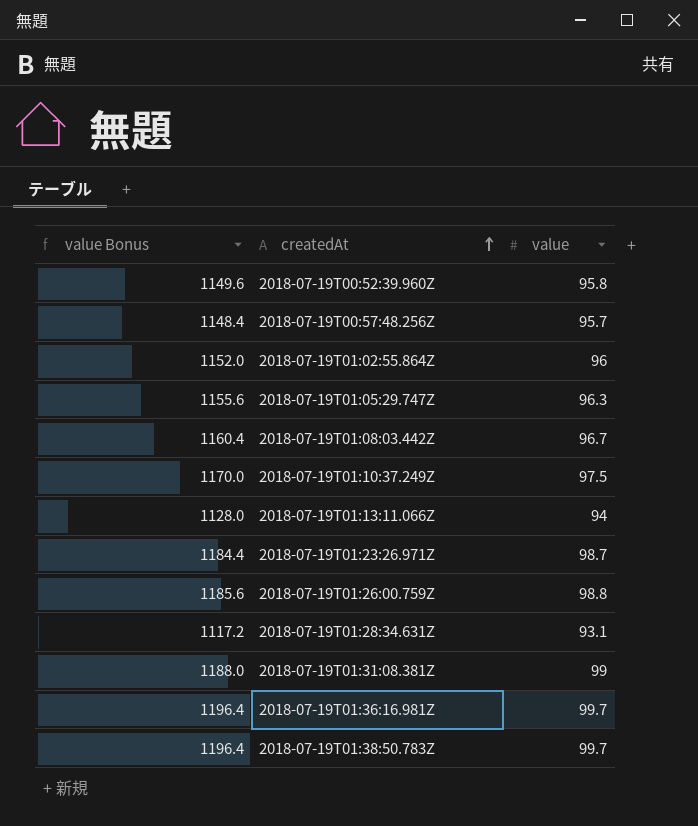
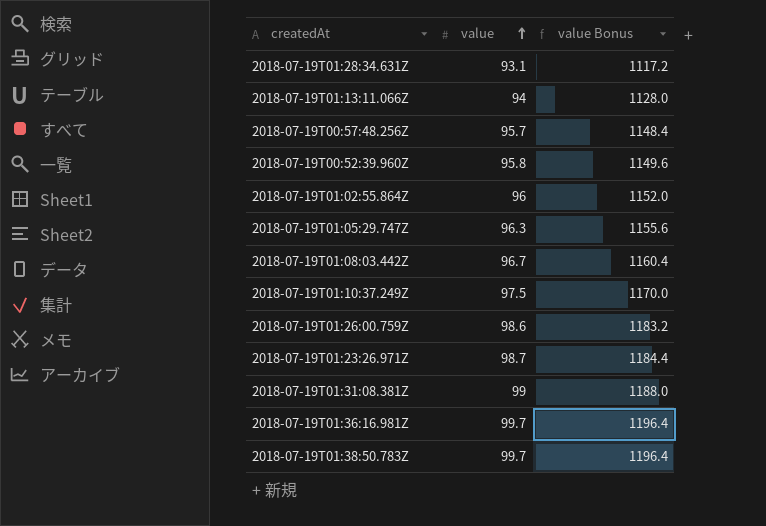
row order: createdAt ascending -> value ascending
column value Bonus | position: 1 -> 3
2018-07-19T01:26:00.759Z | value: 98.8 -> 98.6
2018-07-19T01:26:00.759Z | value Bonus: 1185.6 -> 1183.2

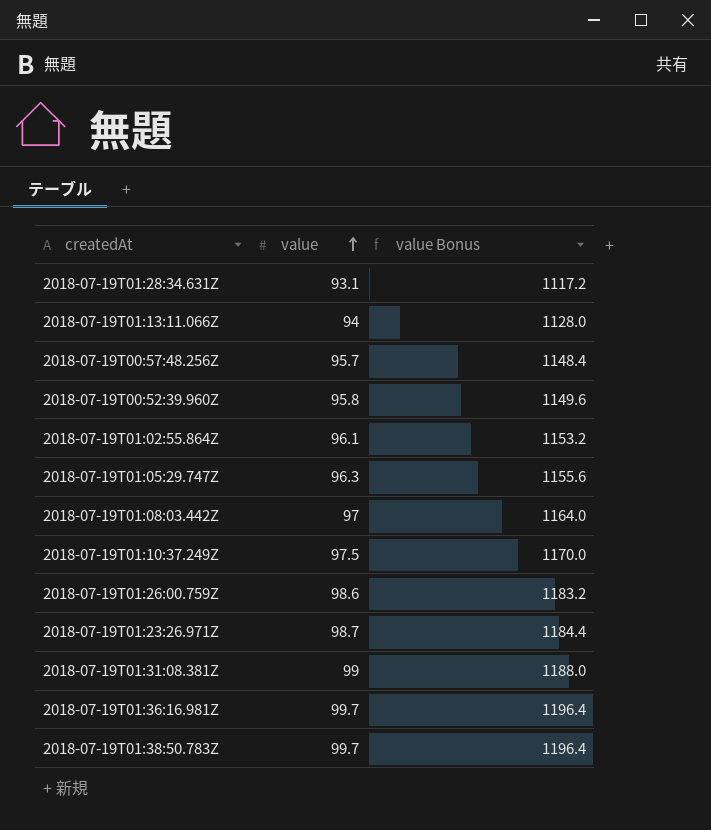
2018-07-19T01:02:55.864Z | value: 96 -> 96.1
2018-07-19T01:02:55.864Z | value Bonus: 1152.0 -> 1153.2
2018-07-19T01:08:03.442Z | value: 96.7 -> 97
2018-07-19T01:08:03.442Z | value Bonus: 1160.4 -> 1164.0

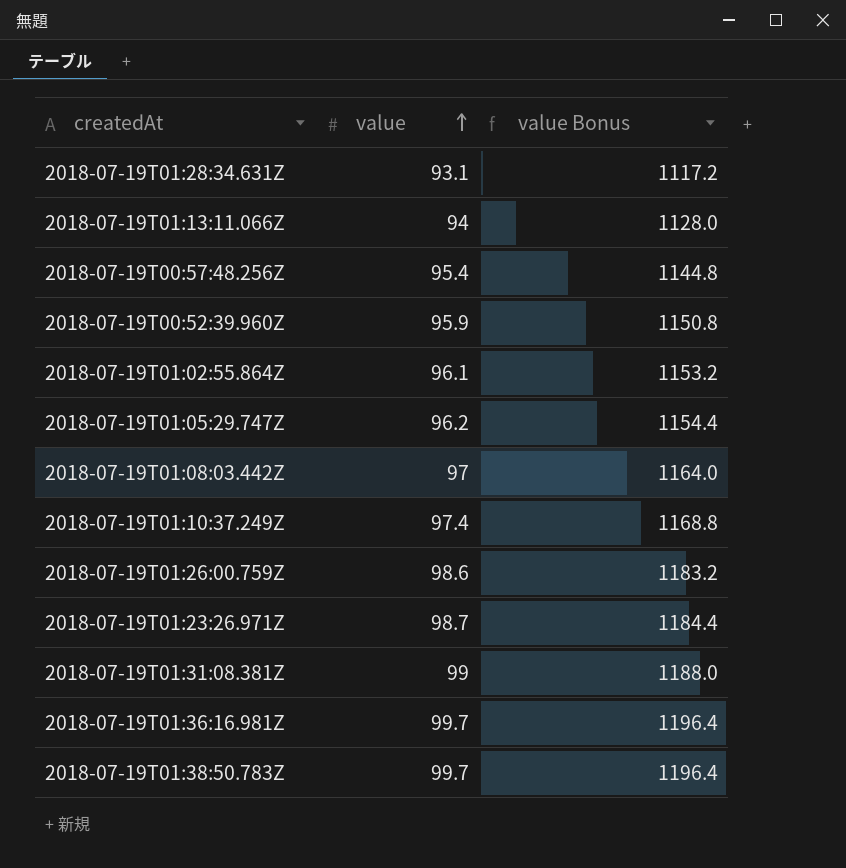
2018-07-19T00:57:48.256Z | value: 95.7 -> 95.4
2018-07-19T00:57:48.256Z | value Bonus: 1148.4 -> 1144.8
2018-07-19T00:52:39.960Z | value: 95.8 -> 95.9
2018-07-19T00:52:39.960Z | value Bonus: 1149.6 -> 1150.8
2018-07-19T01:05:29.747Z | value: 96.3 -> 96.2
2018-07-19T01:05:29.747Z | value Bonus: 1155.6 -> 1154.4
2018-07-19T01:10:37.249Z | value: 97.5 -> 97.4
2018-07-19T01:10:37.249Z | value Bonus: 1170.0 -> 1168.8

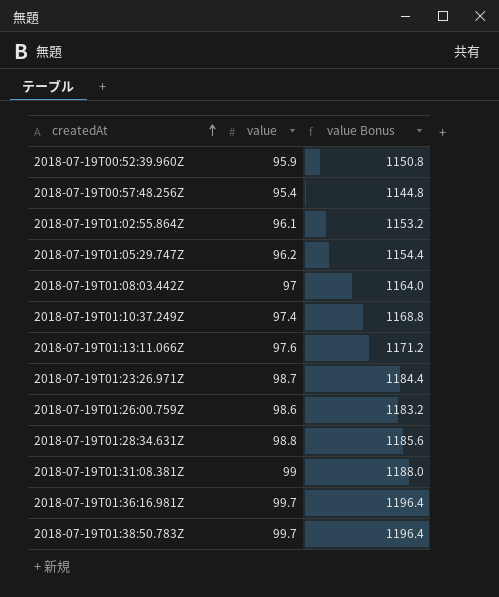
row order: value ascending -> createdAt ascending
2018-07-19T01:13:11.066Z | value: 94 -> 97.6
2018-07-19T01:13:11.066Z | value Bonus: 1128.0 -> 1171.2
2018-07-19T01:28:34.631Z | value: 93.1 -> 98.8
2018-07-19T01:28:34.631Z | value Bonus: 1117.2 -> 1185.6

